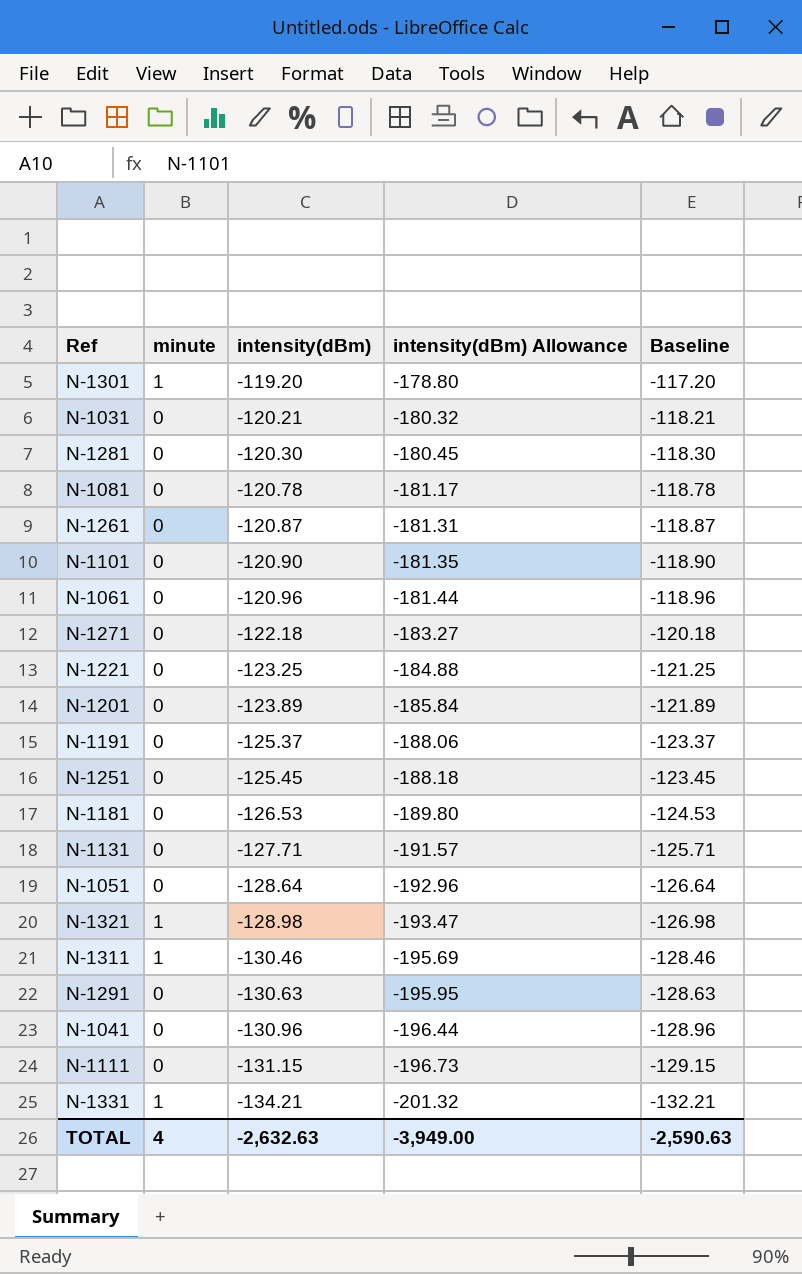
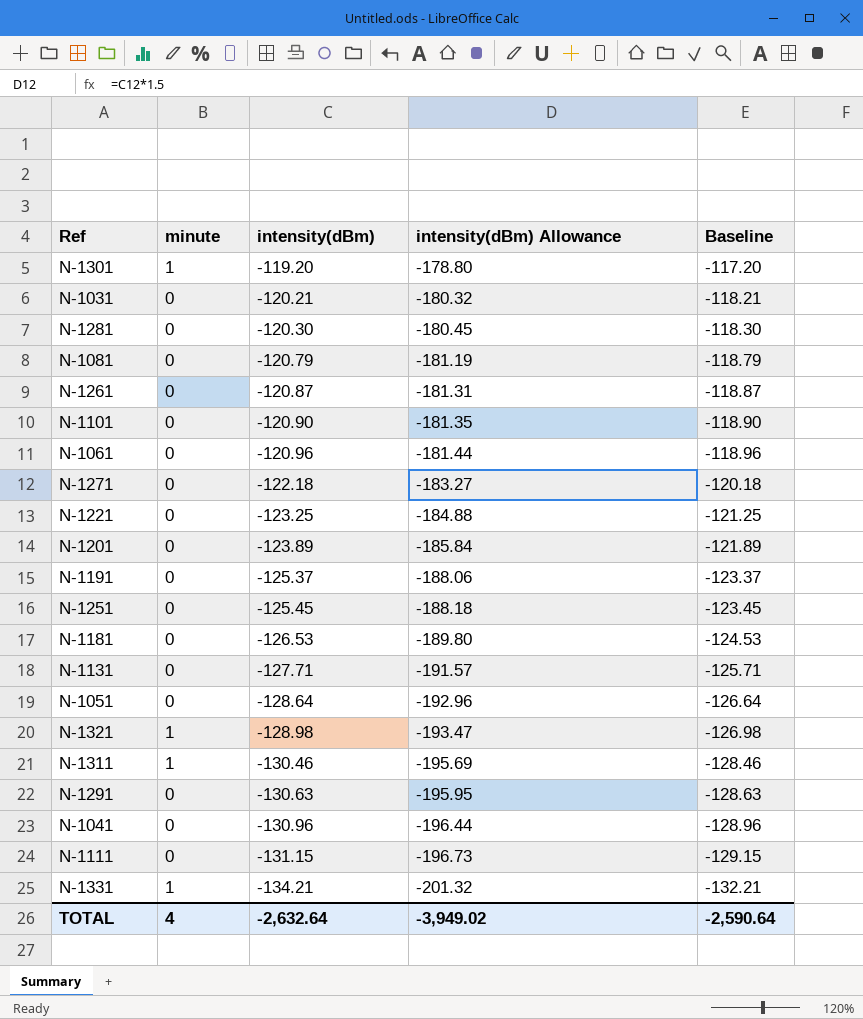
N-1081 | intensity(dBm): -120.78 -> -120.79
N-1081 | intensity(dBm) Allowance: -181.17 -> -181.19
N-1081 | Baseline: -118.78 -> -118.79
TOTAL | intensity(dBm): -2,632.63 -> -2,632.64
TOTAL | intensity(dBm) Allowance: -3,949.00 -> -3,949.02
TOTAL | Baseline: -2,590.63 -> -2,590.64

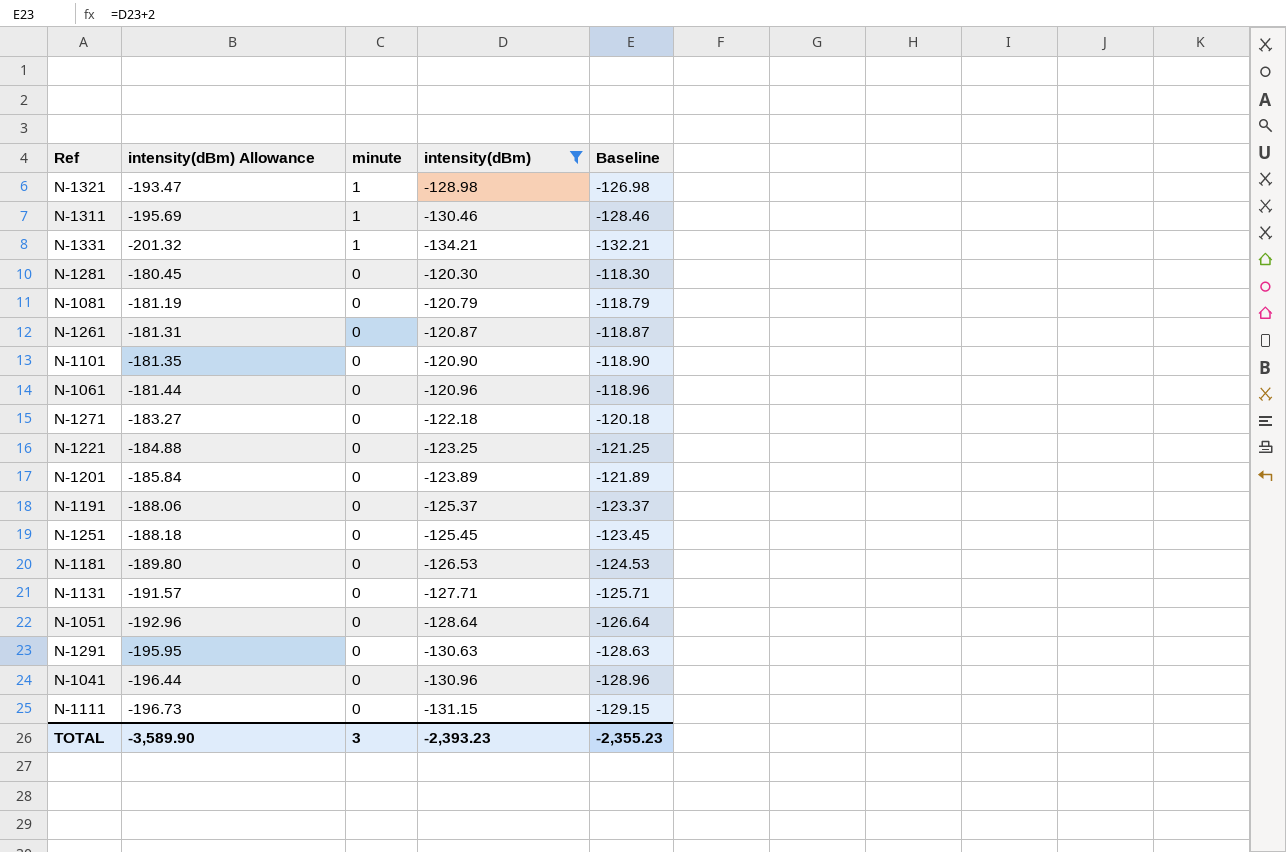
filter: none -> intensity(dBm) <= -120.30
row order: intensity(dBm) descending -> minute descending
column intensity(dBm) Allowance | position: 4 -> 2
TOTAL | intensity(dBm) Allowance: -3,949.02 -> -3,589.90
TOTAL | minute: 4 -> 3
TOTAL | intensity(dBm): -2,632.64 -> -2,393.23
TOTAL | Baseline: -2,590.64 -> -2,355.23

